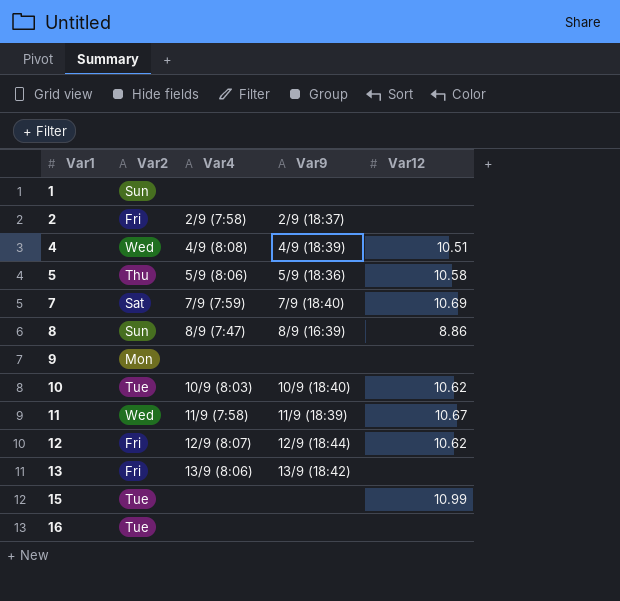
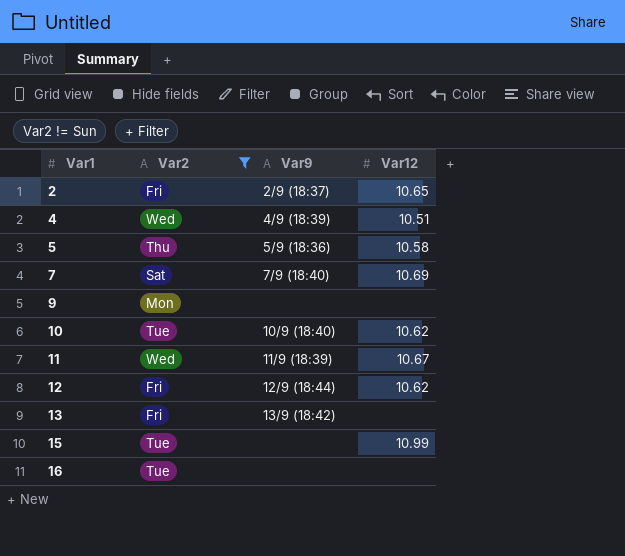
filter: none -> Var2 != Sun
column Var4 | position: 3 -> none
2 | Var12: none -> 10.65

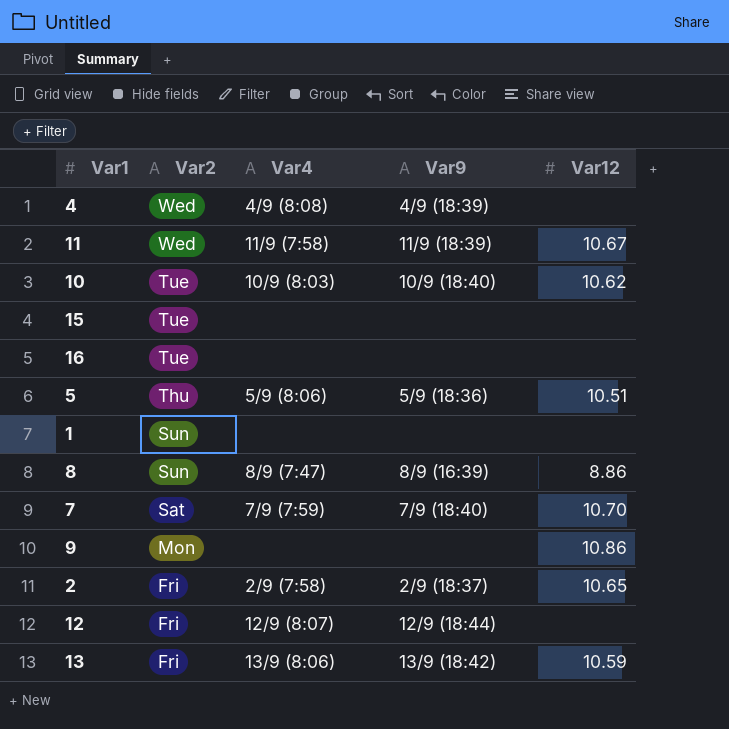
filter: Var2 != Sun -> none
row order: Var1 ascending -> Var2 descending
column Var4 | position: none -> 3
4 | Var12: 10.51 -> none
15 | Var12: 10.99 -> none
5 | Var12: 10.58 -> 10.51
7 | Var12: 10.69 -> 10.70
9 | Var12: none -> 10.86
12 | Var12: 10.62 -> none
13 | Var12: none -> 10.59

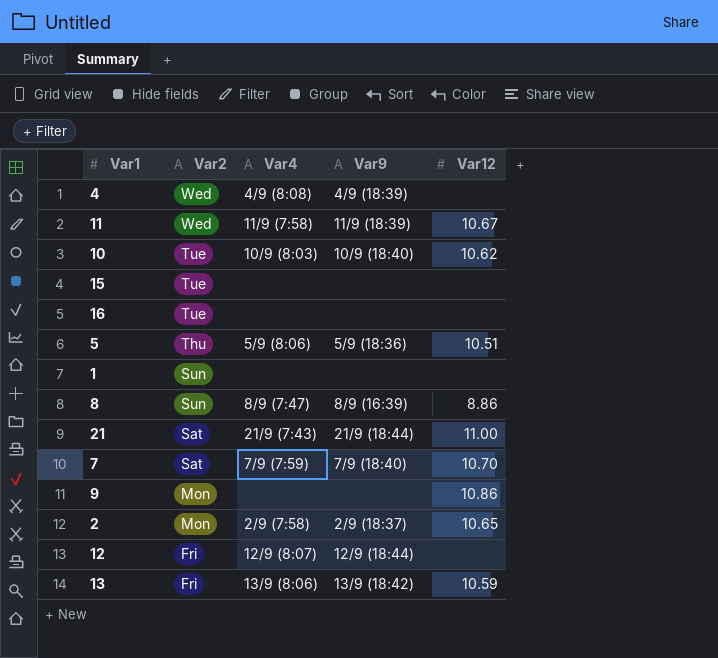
row 21: none -> Sat | 21/9 (7:43) | 21/9 (18:44) | 11.00
2 | Var2: Fri -> Mon

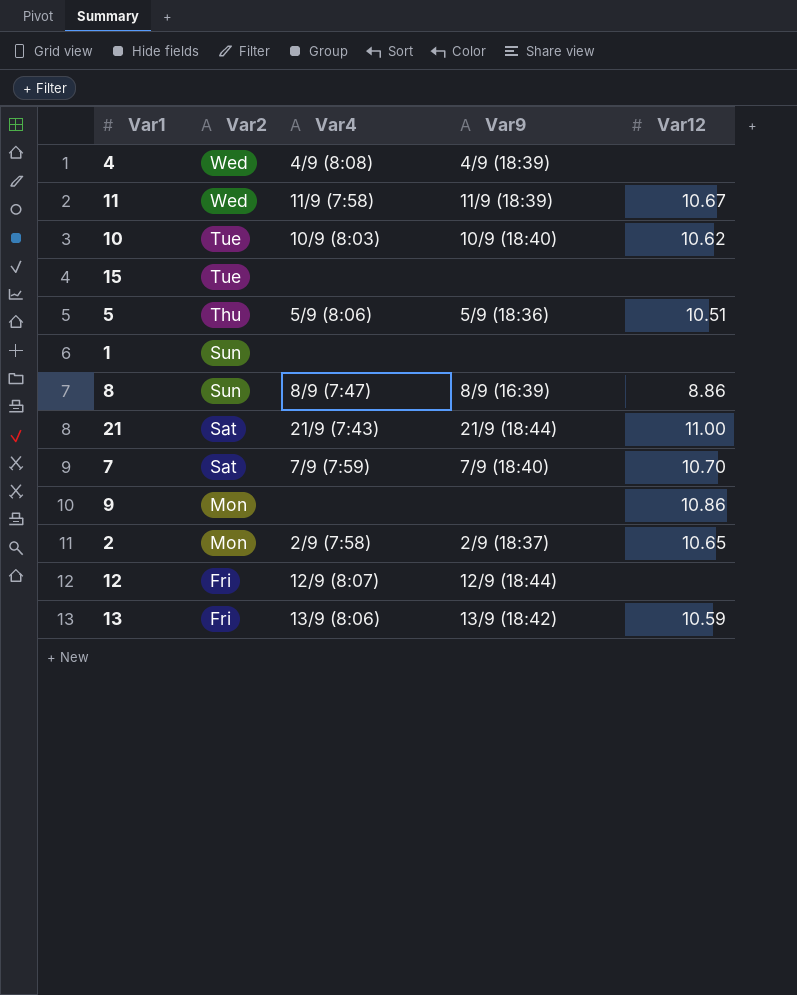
row 16: Tue | none | none | none -> none

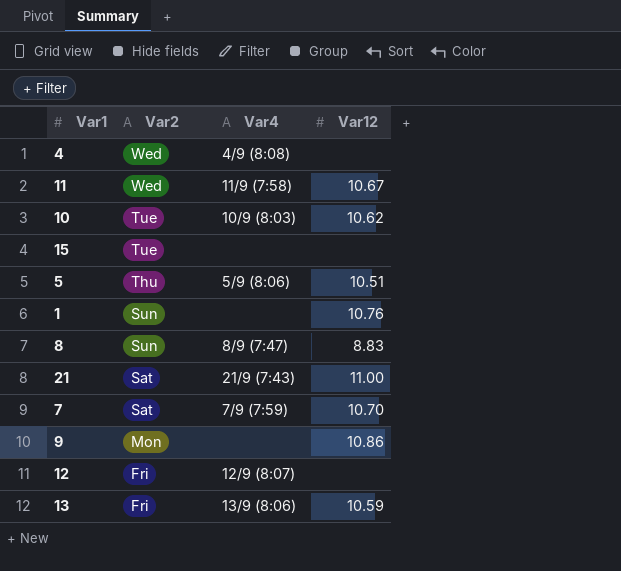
column Var9 | position: 4 -> none
row 2: Mon | 2/9 (7:58) | 2/9 (18:37) | 10.65 -> none
1 | Var12: none -> 10.76
8 | Var12: 8.86 -> 8.83

